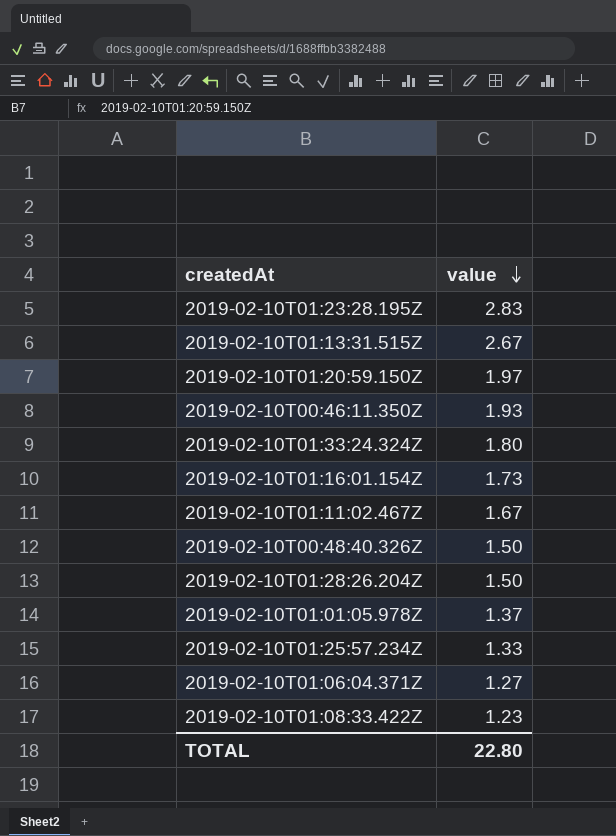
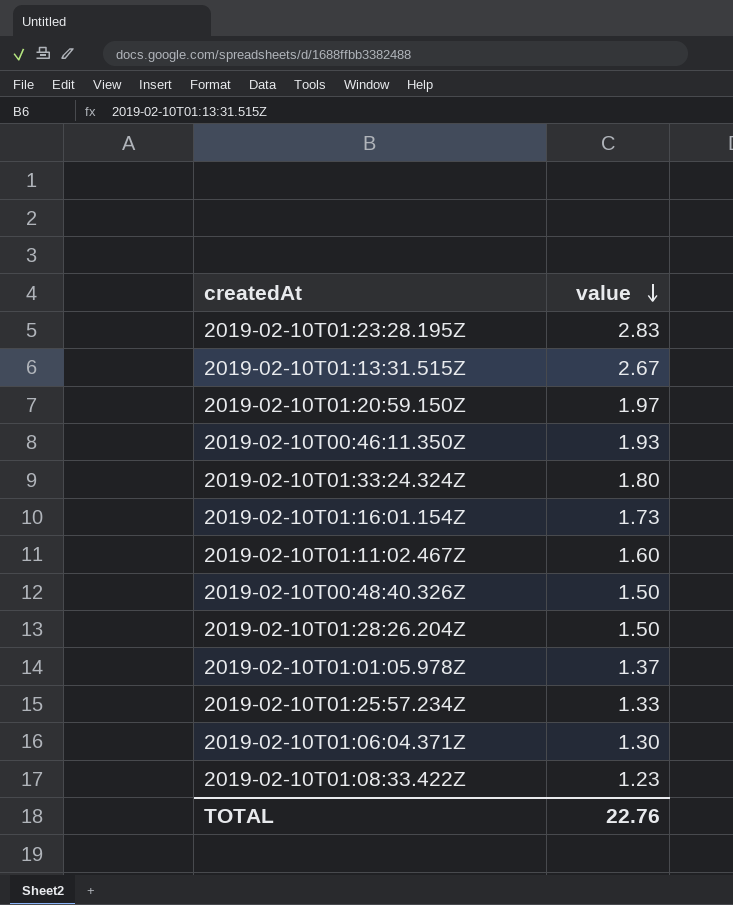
2019-02-10T01:11:02.467Z | value: 1.67 -> 1.60
2019-02-10T01:06:04.371Z | value: 1.27 -> 1.30
TOTAL | value: 22.80 -> 22.76

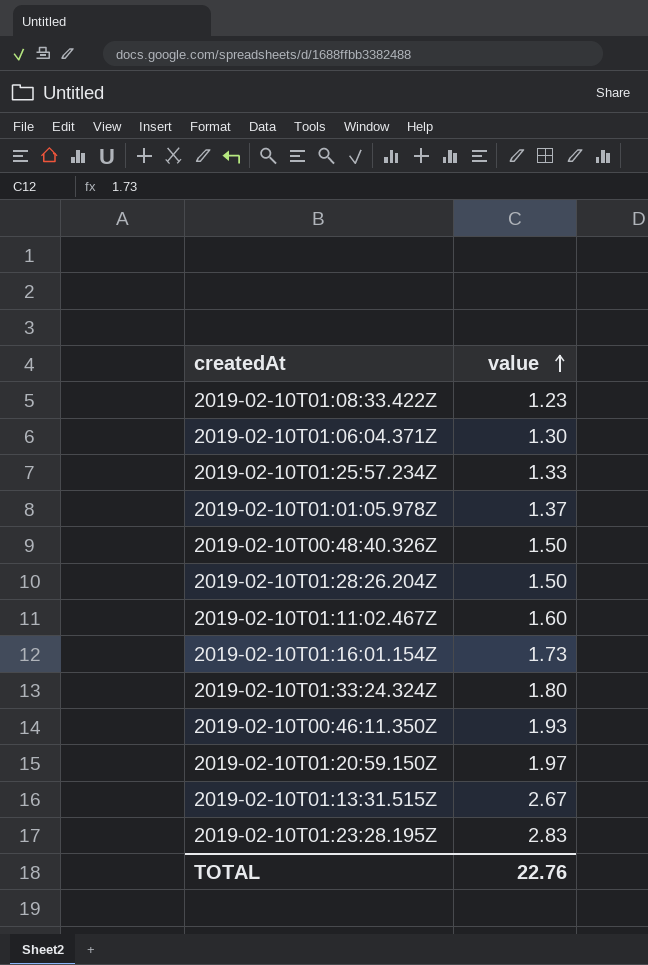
row order: value descending -> value ascending

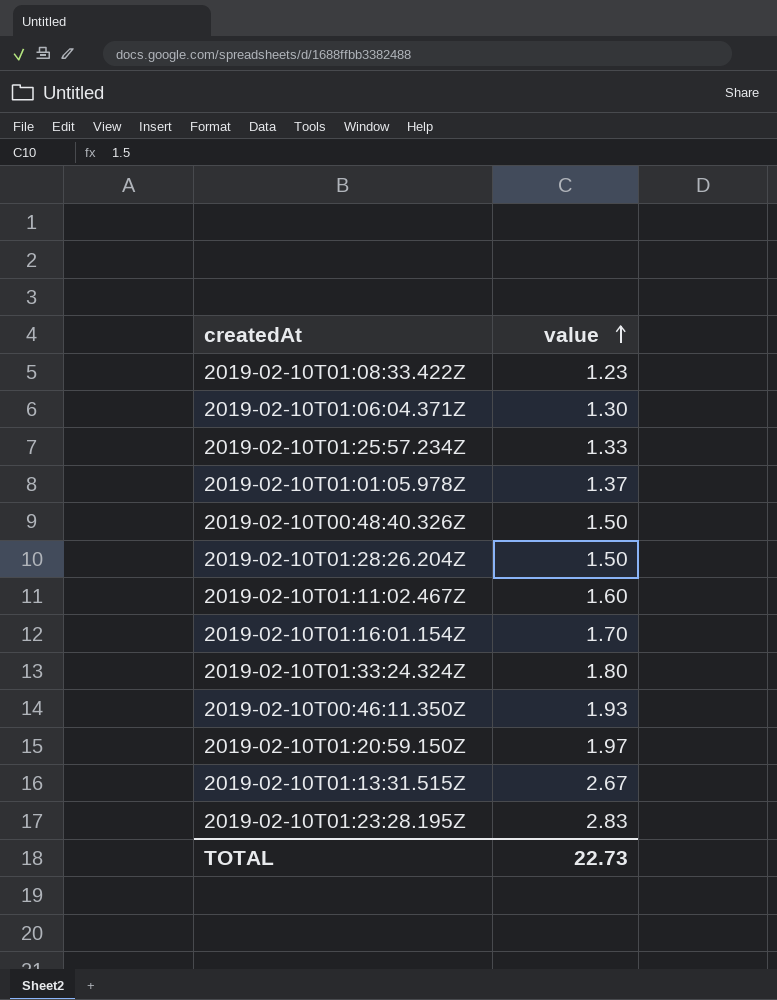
2019-02-10T01:16:01.154Z | value: 1.73 -> 1.70
TOTAL | value: 22.76 -> 22.73

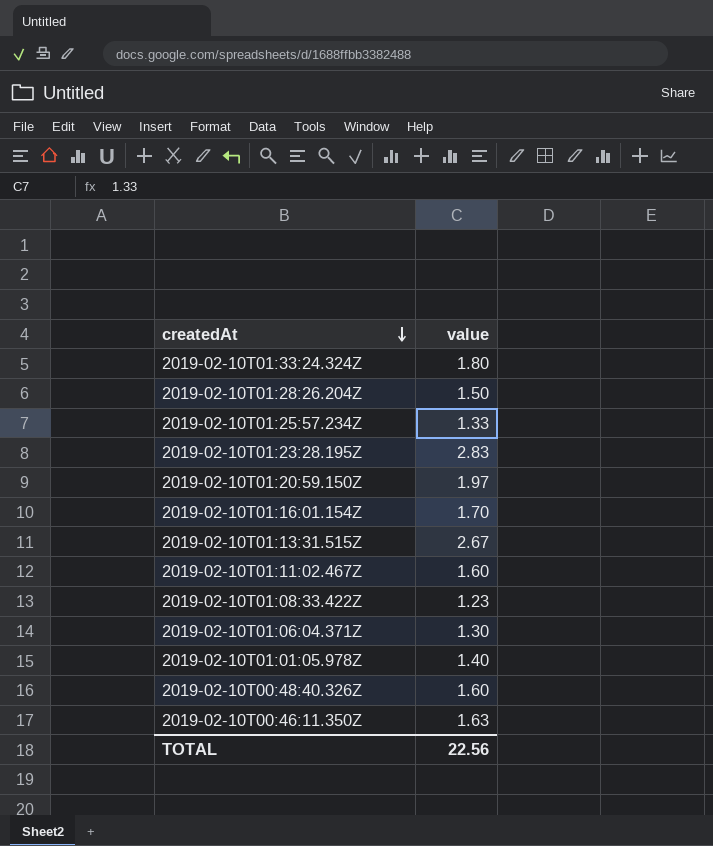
row order: value ascending -> createdAt descending
2019-02-10T01:01:05.978Z | value: 1.37 -> 1.40
2019-02-10T00:48:40.326Z | value: 1.50 -> 1.60
2019-02-10T00:46:11.350Z | value: 1.93 -> 1.63
TOTAL | value: 22.73 -> 22.56

